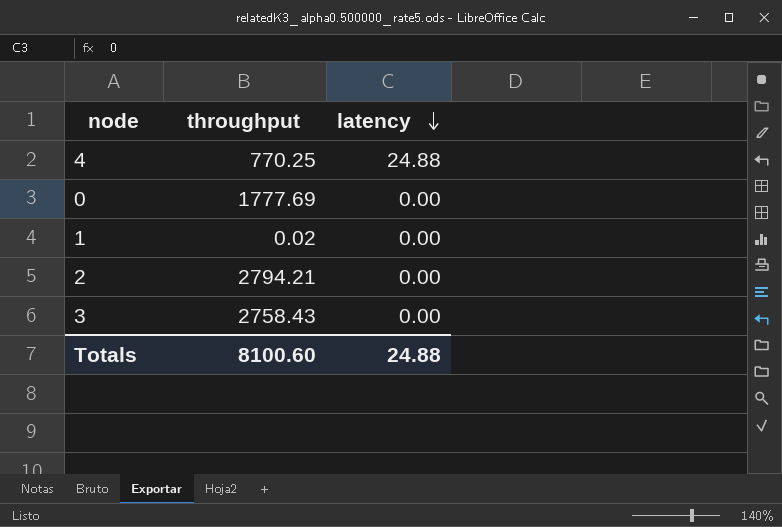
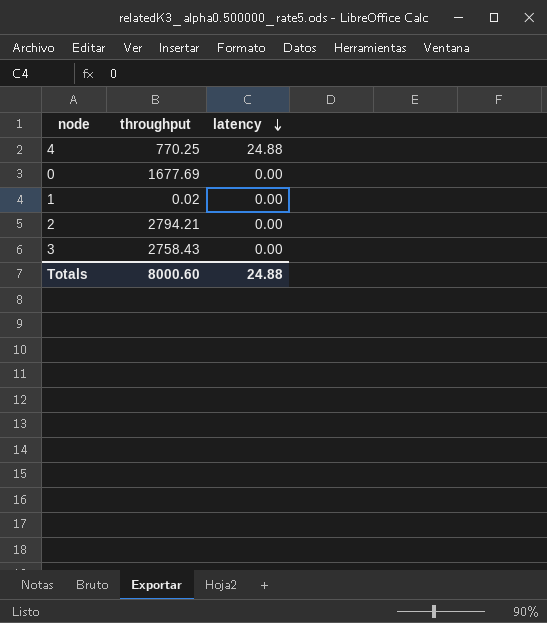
0 | throughput: 1777.69 -> 1677.69
Totals | throughput: 8100.60 -> 8000.60

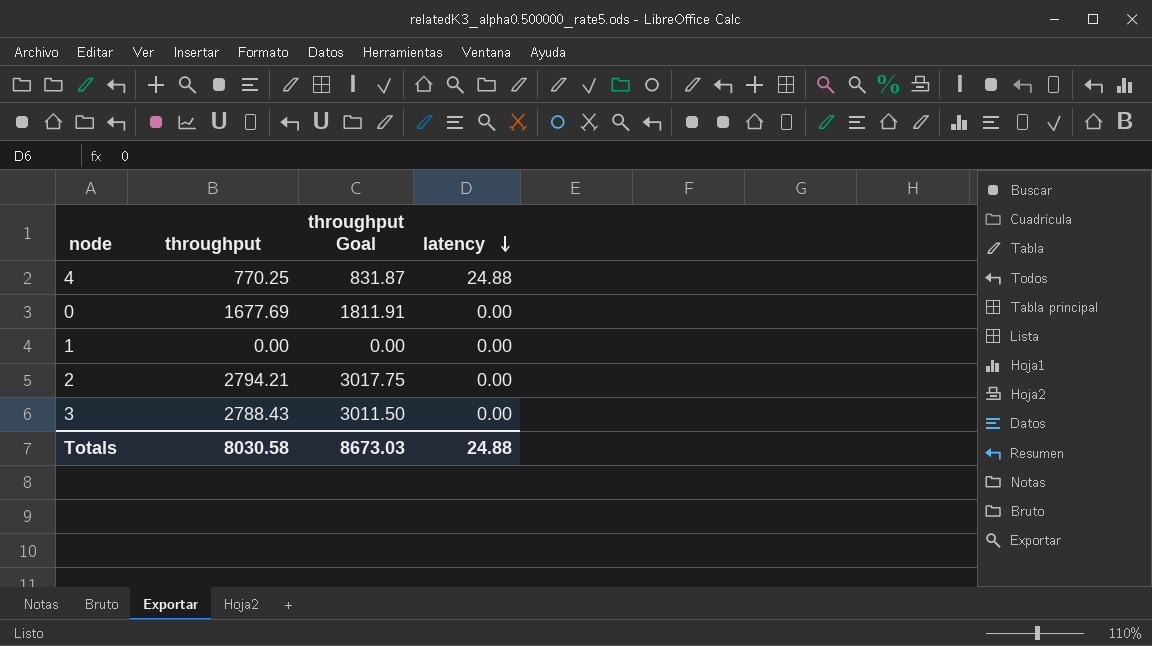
column throughput Goal | formula: none -> [throughput] * 1.08
1 | throughput: 0.02 -> 0.00
3 | throughput: 2758.43 -> 2788.43
Totals | throughput: 8000.60 -> 8030.58

